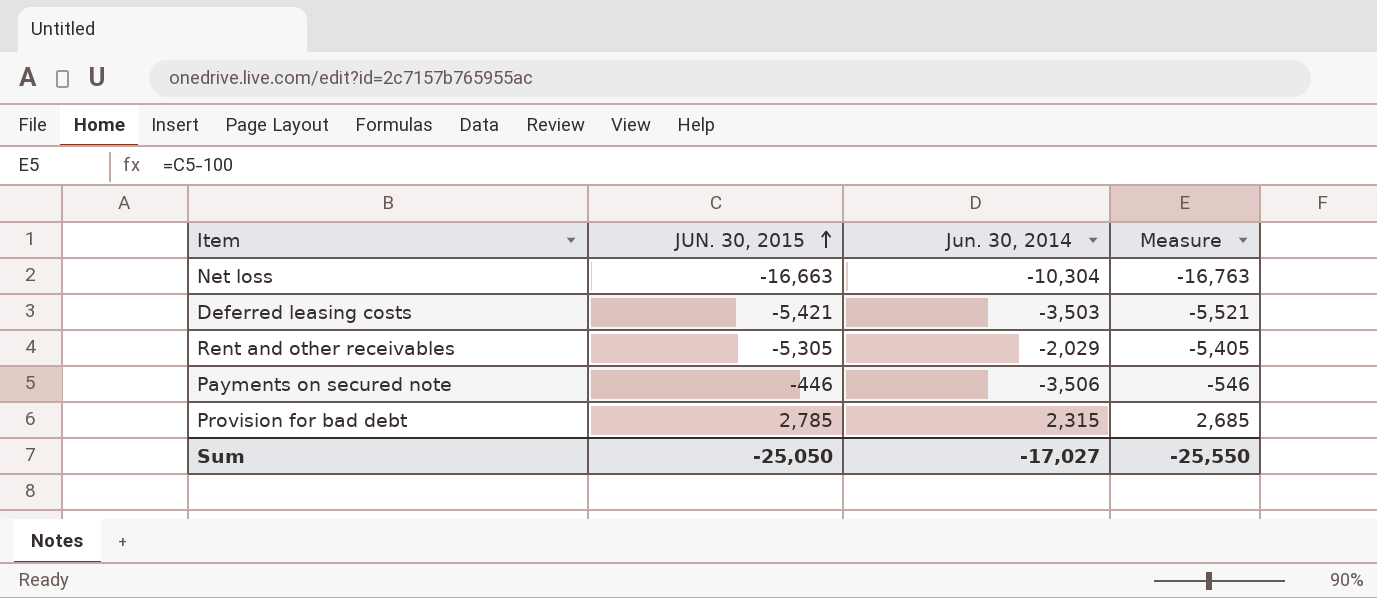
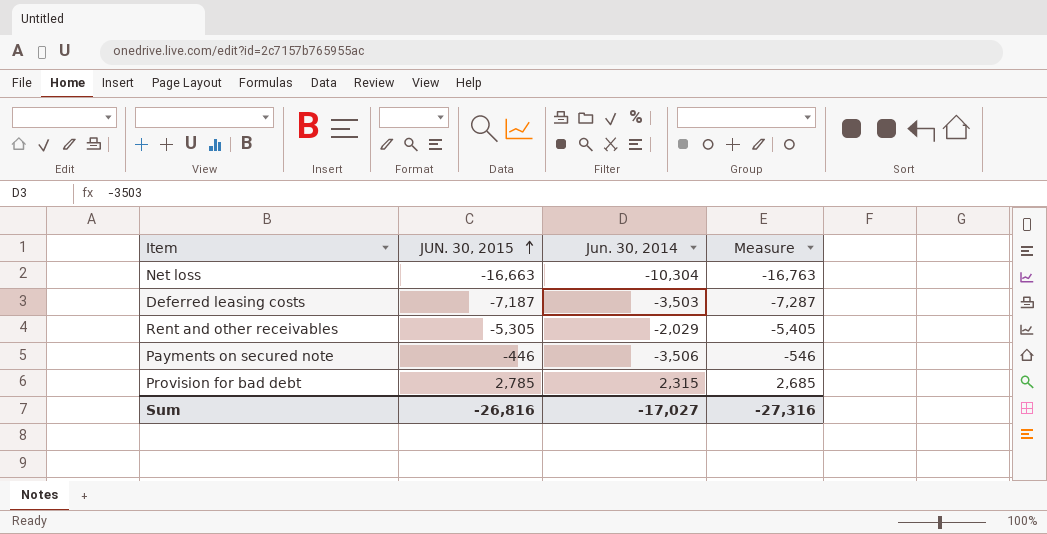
Deferred leasing costs | JUN. 30, 2015: -5,421 -> -7,187
Deferred leasing costs | Measure: -5,521 -> -7,287
Sum | JUN. 30, 2015: -25,050 -> -26,816
Sum | Measure: -25,550 -> -27,316

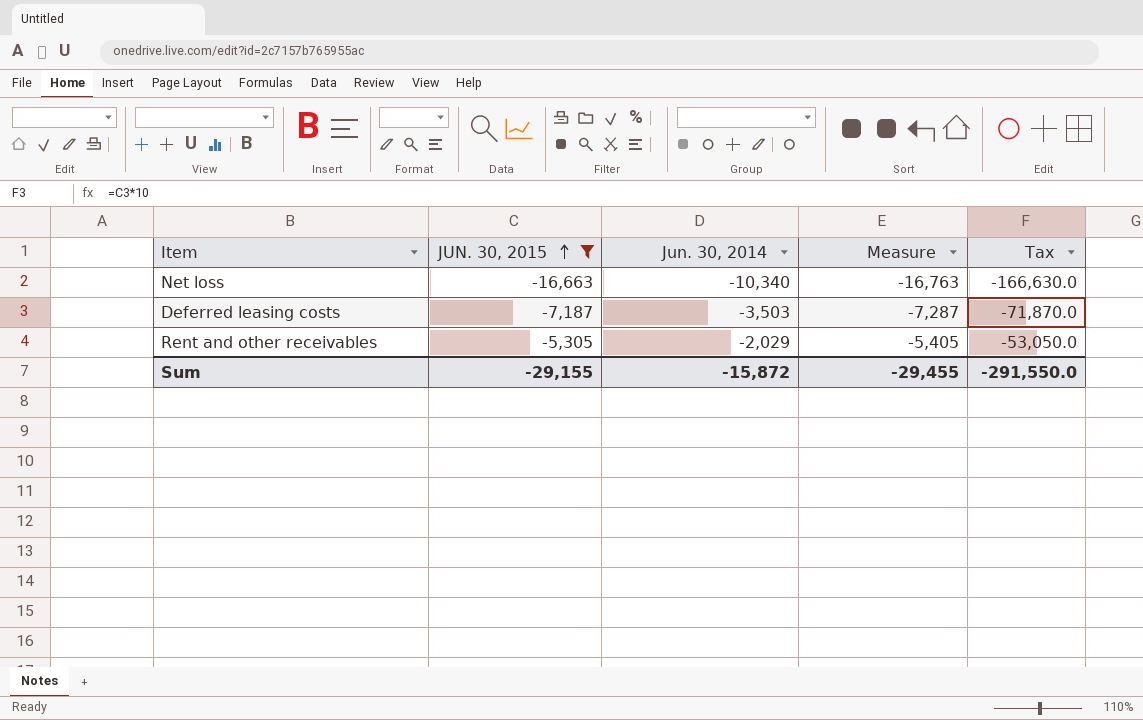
filter: none -> JUN. 30, 2015 <= -5,305
column Tax | formula: none -> [JUN. 30, 2015] * 10
Net loss | Jun. 30, 2014: -10,304 -> -10,340
Sum | JUN. 30, 2015: -26,816 -> -29,155
Sum | Jun. 30, 2014: -17,027 -> -15,872
Sum | Measure: -27,316 -> -29,455

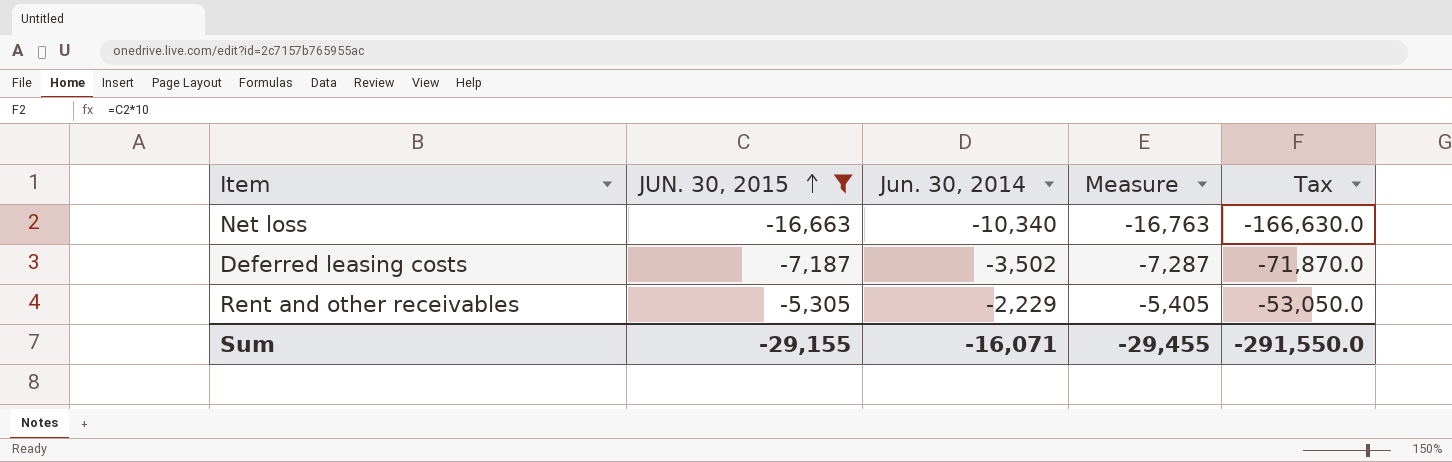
Deferred leasing costs | Jun. 30, 2014: -3,503 -> -3,502
Rent and other receivables | Jun. 30, 2014: -2,029 -> -2,229
Sum | Jun. 30, 2014: -15,872 -> -16,071

